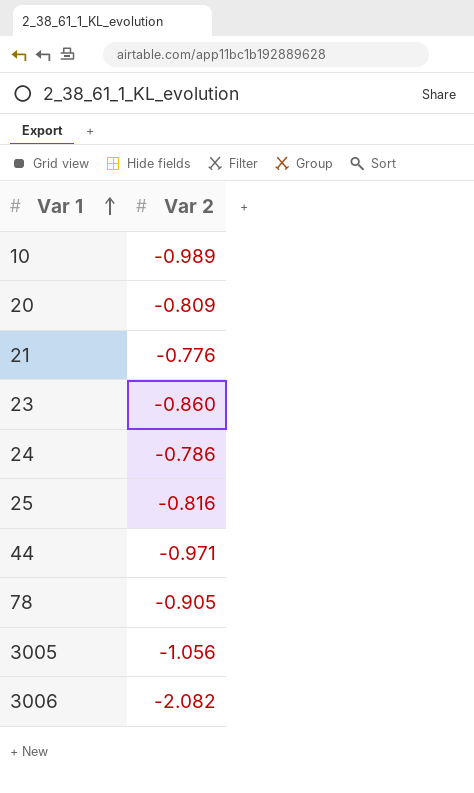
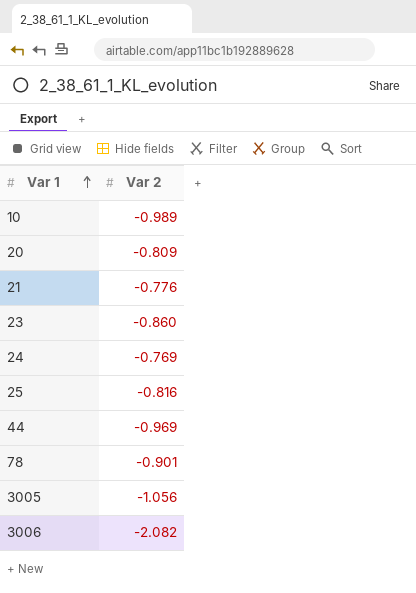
24 | Var 2: -0.786 -> -0.769
44 | Var 2: -0.971 -> -0.969
78 | Var 2: -0.905 -> -0.901

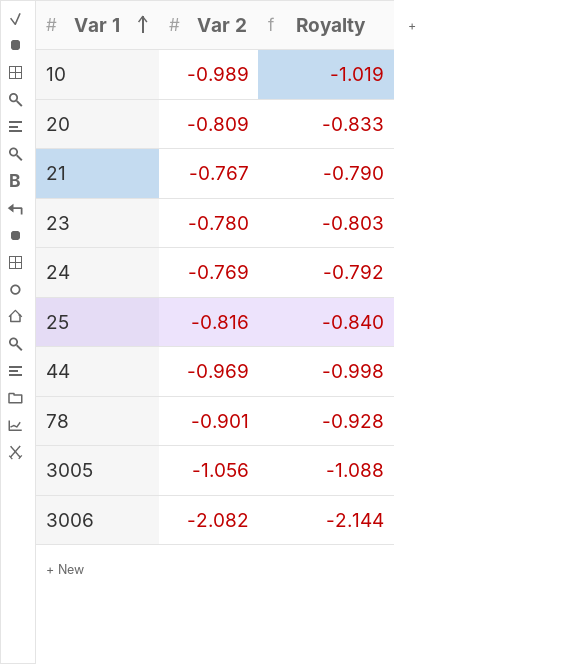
column Royalty | formula: none -> [Var 2] * 1.03
21 | Var 2: -0.776 -> -0.767
23 | Var 2: -0.860 -> -0.780

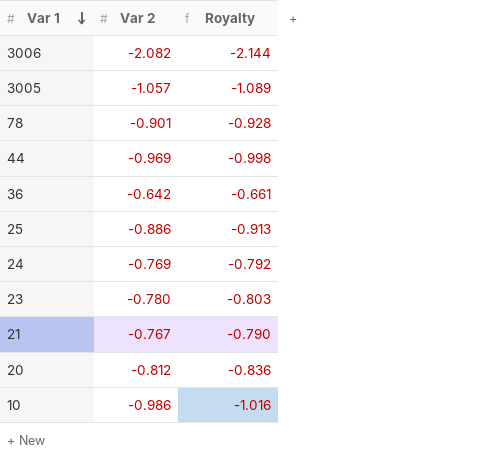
row order: Var 1 ascending -> Var 1 descending
3005 | Var 2: -1.056 -> -1.057
3005 | Royalty: -1.088 -> -1.089
row 36: none -> -0.642 | -0.661
25 | Var 2: -0.816 -> -0.886
25 | Royalty: -0.840 -> -0.913
20 | Var 2: -0.809 -> -0.812
20 | Royalty: -0.833 -> -0.836
10 | Var 2: -0.989 -> -0.986
10 | Royalty: -1.019 -> -1.016

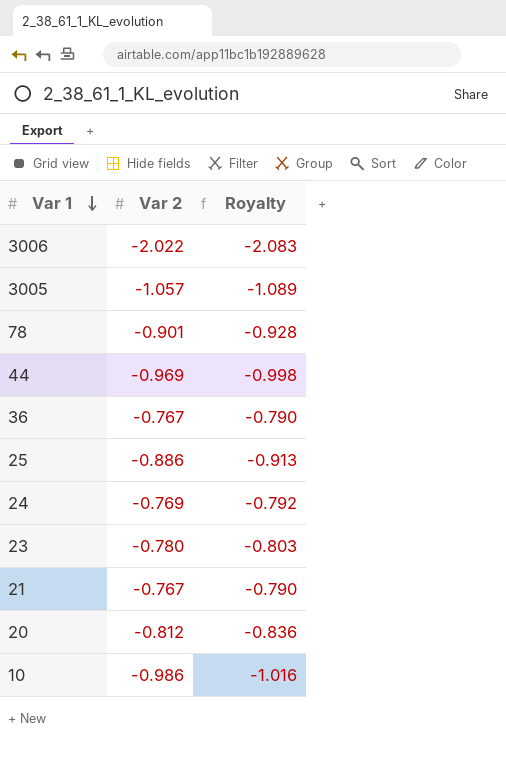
3006 | Var 2: -2.082 -> -2.022
3006 | Royalty: -2.144 -> -2.083
36 | Var 2: -0.642 -> -0.767
36 | Royalty: -0.661 -> -0.790

